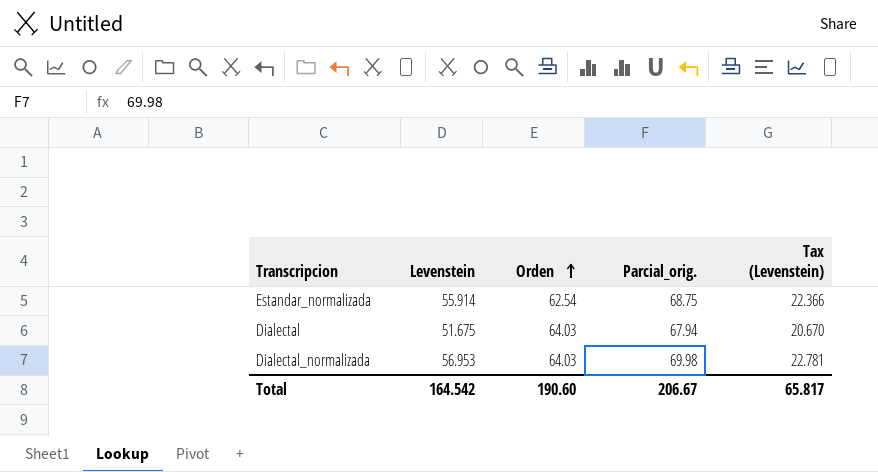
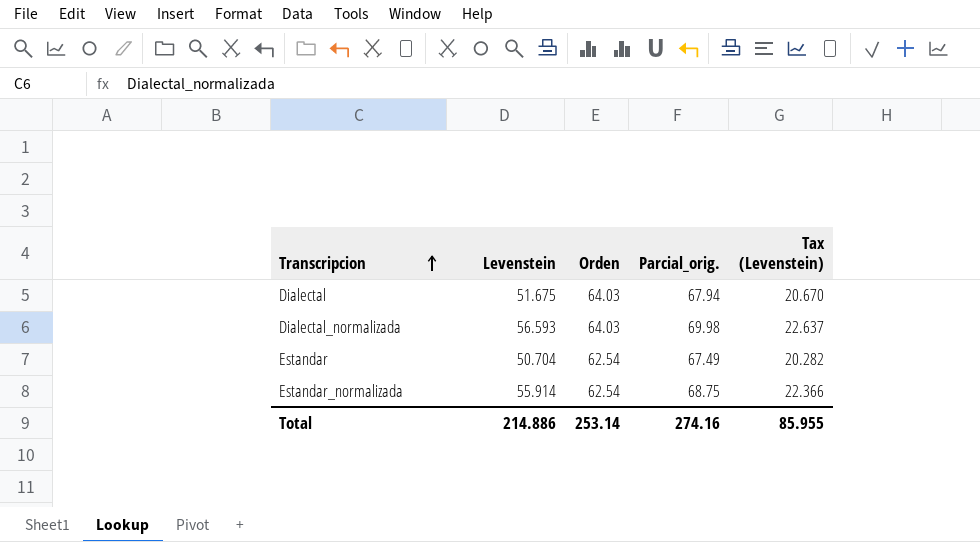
row order: Orden ascending -> Transcripcion ascending
Dialectal_normalizada | Levenstein: 56.953 -> 56.593
Dialectal_normalizada | Tax (Levenstein): 22.781 -> 22.637
row Estandar: none -> 50.704 | 62.54 | 67.49 | 20.282
Total | Levenstein: 164.542 -> 214.886
Total | Orden: 190.60 -> 253.14
Total | Parcial_orig.: 206.67 -> 274.16
Total | Tax (Levenstein): 65.817 -> 85.955

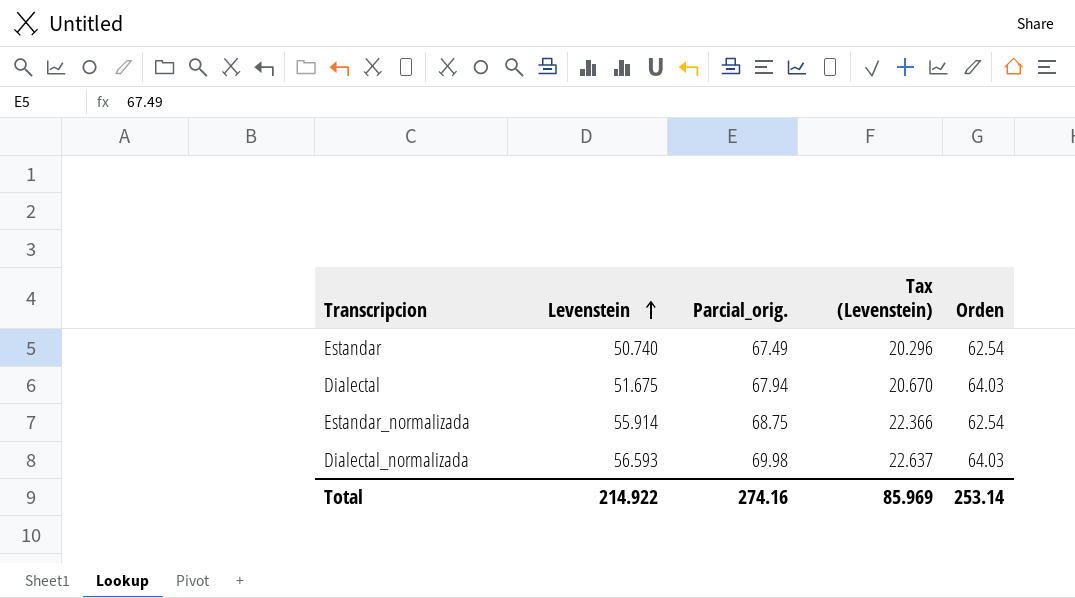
row order: Transcripcion ascending -> Levenstein ascending
column Orden | position: 3 -> 5
Estandar | Levenstein: 50.704 -> 50.740
Estandar | Tax (Levenstein): 20.282 -> 20.296
Total | Levenstein: 214.886 -> 214.922
Total | Tax (Levenstein): 85.955 -> 85.969

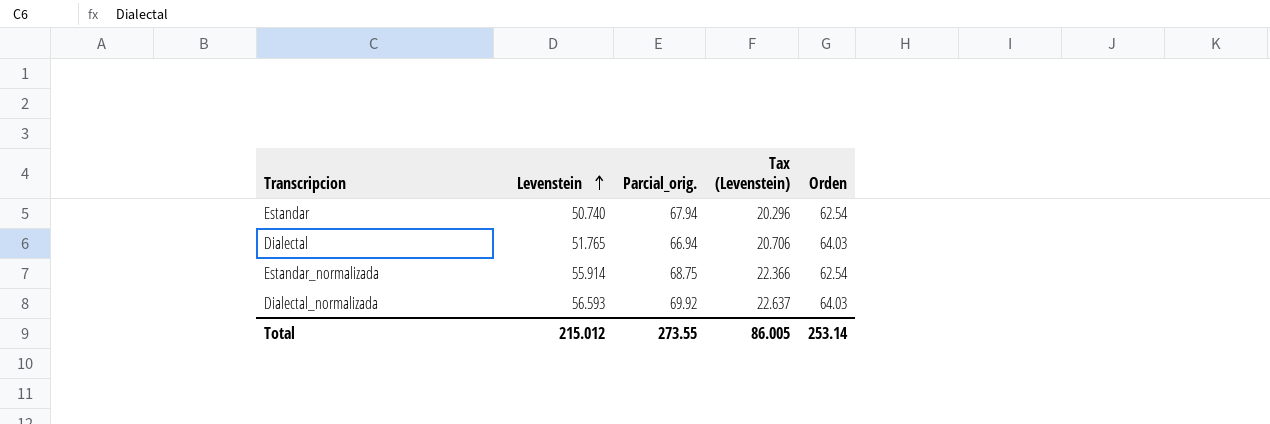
Estandar | Parcial_orig.: 67.49 -> 67.94
Dialectal | Levenstein: 51.675 -> 51.765
Dialectal | Parcial_orig.: 67.94 -> 66.94
Dialectal | Tax (Levenstein): 20.670 -> 20.706
Dialectal_normalizada | Parcial_orig.: 69.98 -> 69.92
Total | Levenstein: 214.922 -> 215.012
Total | Parcial_orig.: 274.16 -> 273.55
Total | Tax (Levenstein): 85.969 -> 86.005

